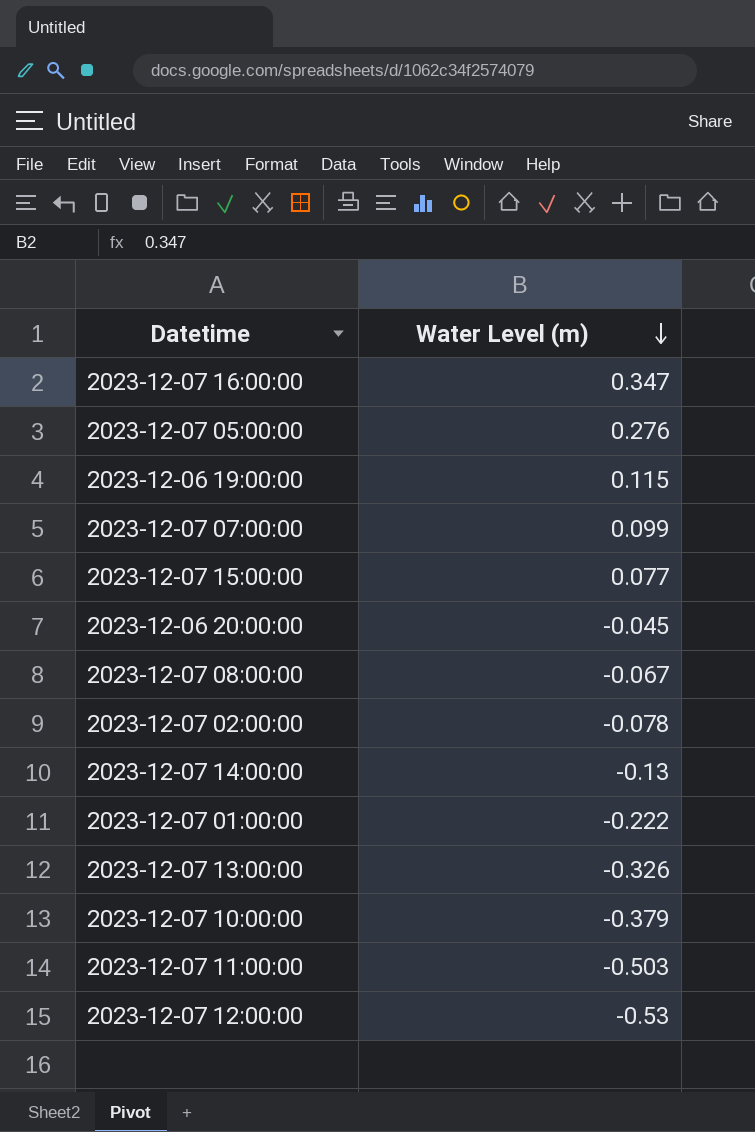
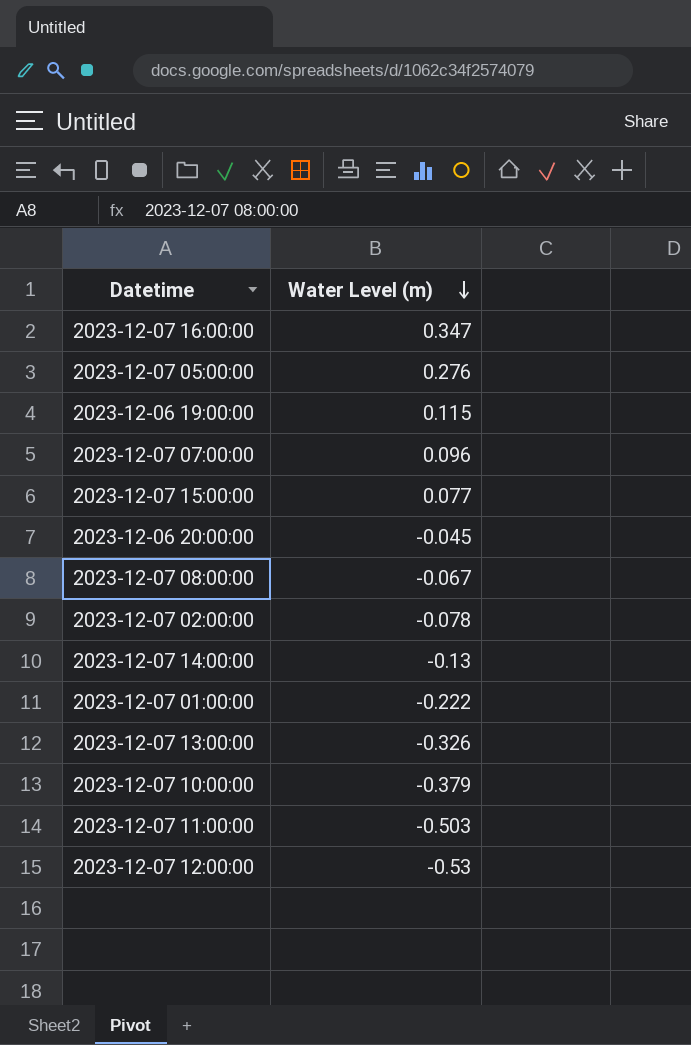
2023-12-07 07:00:00 | Water Level (m): 0.099 -> 0.096

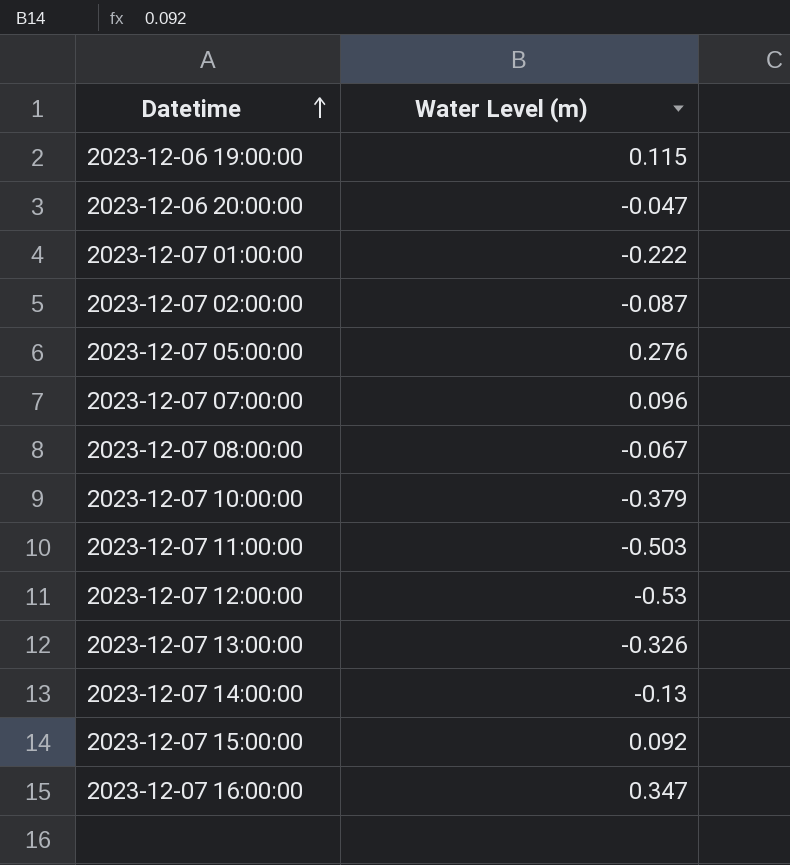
row order: Water Level (m) descending -> Datetime ascending
2023-12-06 20:00:00 | Water Level (m): -0.045 -> -0.047
2023-12-07 02:00:00 | Water Level (m): -0.078 -> -0.087
2023-12-07 15:00:00 | Water Level (m): 0.077 -> 0.092

